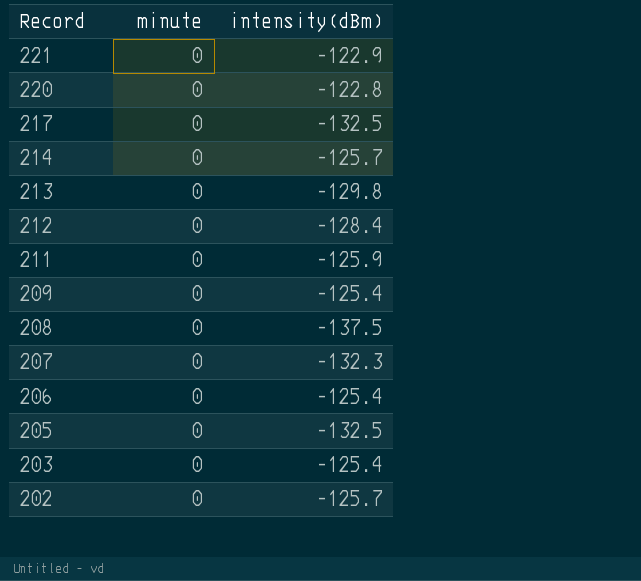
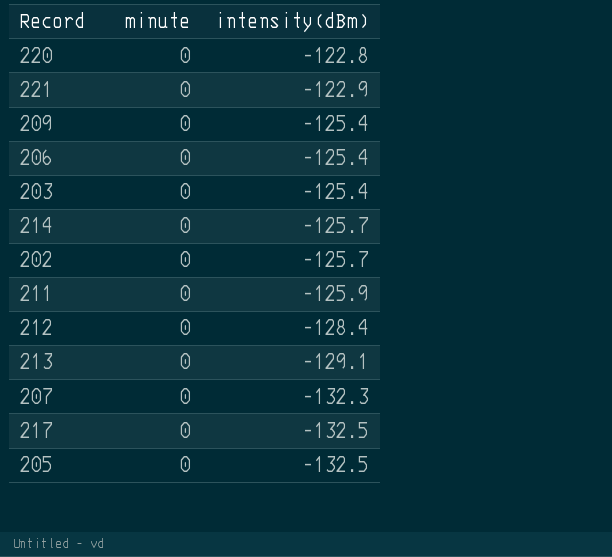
row order: Record descending -> intensity(dBm) descending
row 208: 0 | -137.5 -> none
213 | intensity(dBm): -129.8 -> -129.1

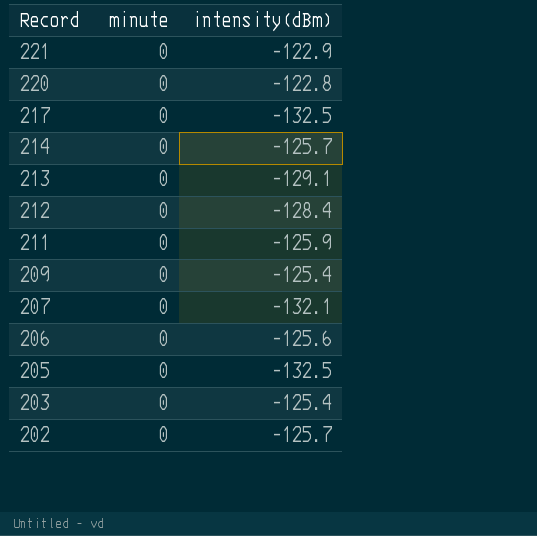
row order: intensity(dBm) descending -> Record descending
207 | intensity(dBm): -132.3 -> -132.1
206 | intensity(dBm): -125.4 -> -125.6

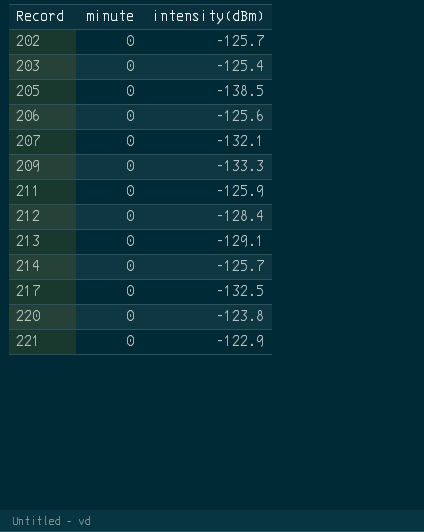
row order: Record descending -> Record ascending
205 | intensity(dBm): -132.5 -> -138.5
209 | intensity(dBm): -125.4 -> -133.3
220 | intensity(dBm): -122.8 -> -123.8

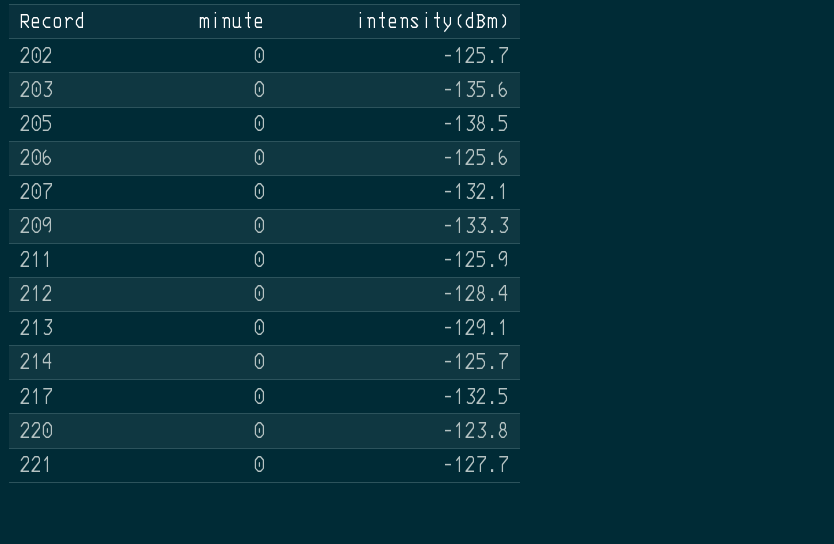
203 | intensity(dBm): -125.4 -> -135.6
221 | intensity(dBm): -122.9 -> -127.7

